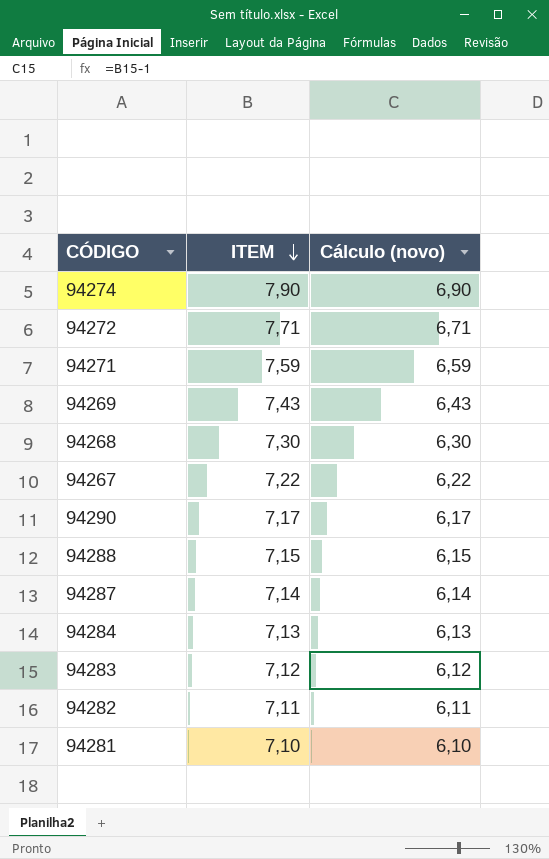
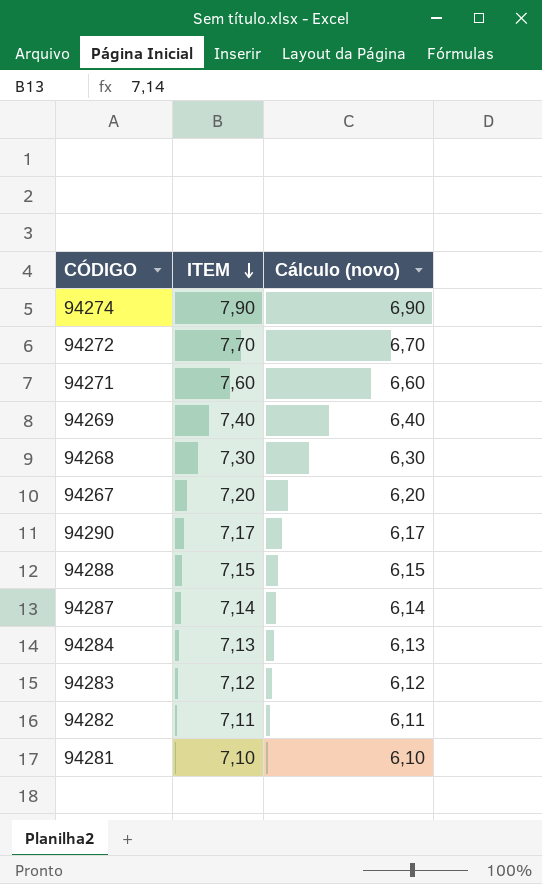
94272 | ITEM: 7,71 -> 7,70
94272 | Cálculo (novo): 6,71 -> 6,70
94271 | ITEM: 7,59 -> 7,60
94271 | Cálculo (novo): 6,59 -> 6,60
94269 | ITEM: 7,43 -> 7,40
94269 | Cálculo (novo): 6,43 -> 6,40
94267 | ITEM: 7,22 -> 7,20
94267 | Cálculo (novo): 6,22 -> 6,20

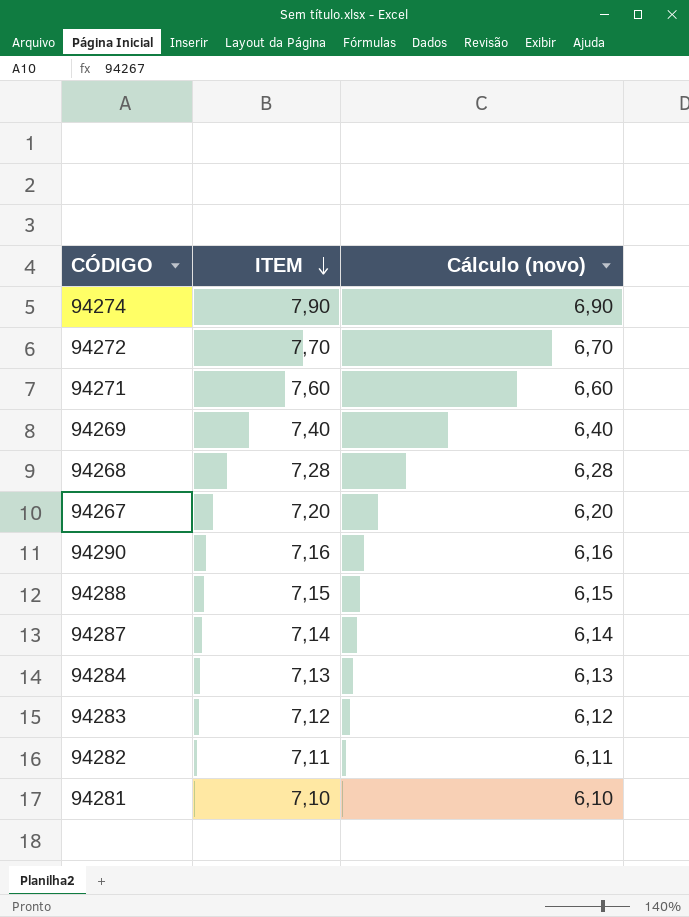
94268 | ITEM: 7,30 -> 7,28
94268 | Cálculo (novo): 6,30 -> 6,28
94290 | ITEM: 7,17 -> 7,16
94290 | Cálculo (novo): 6,17 -> 6,16

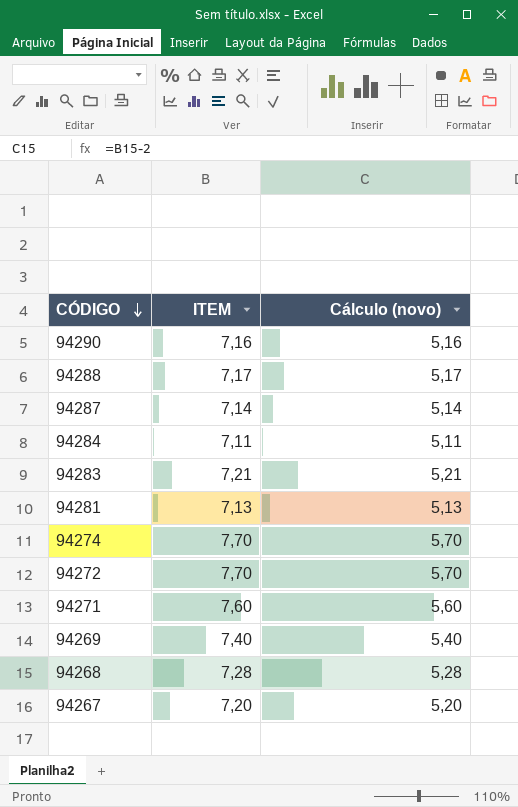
row order: ITEM descending -> CÓDIGO descending
column Cálculo (novo) | formula: [ITEM] - 1 -> [ITEM] - 2
row 94282: 7,11 | 6,11 -> none
94288 | ITEM: 7,15 -> 7,17
94284 | ITEM: 7,13 -> 7,11
94283 | ITEM: 7,12 -> 7,21
94281 | ITEM: 7,10 -> 7,13
94274 | ITEM: 7,90 -> 7,70

